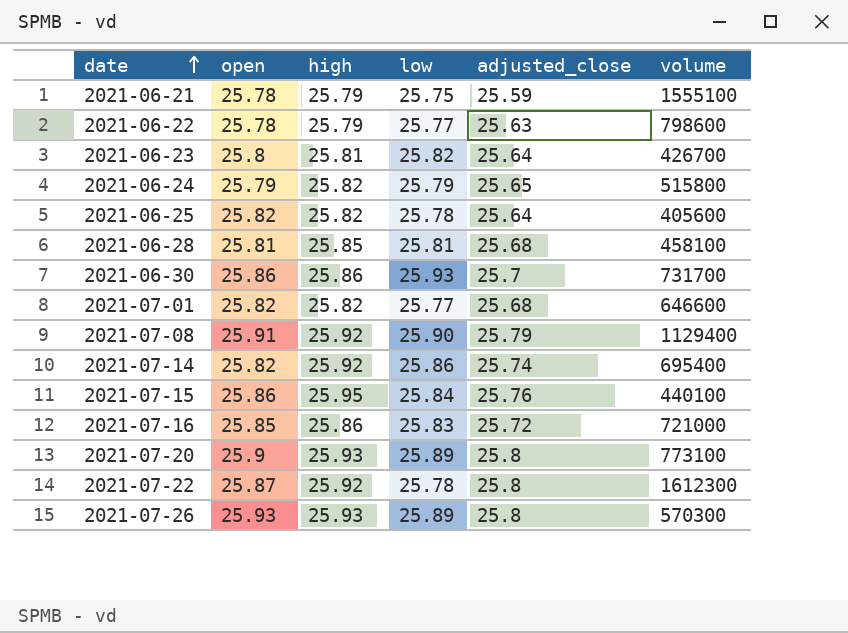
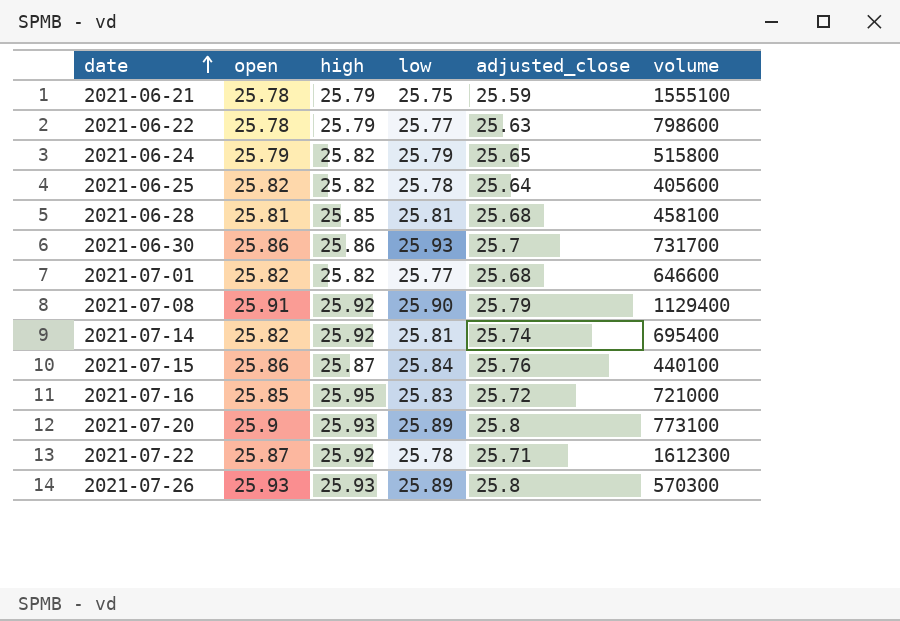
row 2021-06-23: 25.8 | 25.81 | 25.82 | 25.64 | 426700 -> none
2021-07-14 | low: 25.86 -> 25.81
2021-07-15 | high: 25.95 -> 25.87
2021-07-16 | high: 25.86 -> 25.95
2021-07-22 | adjusted_close: 25.8 -> 25.71

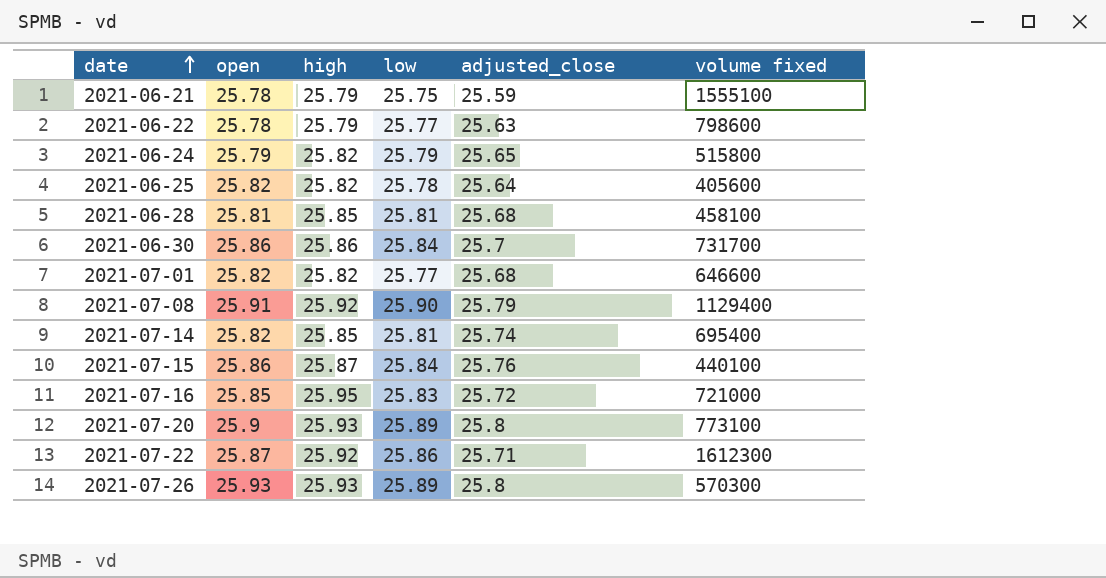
column name: volume -> volume fixed
2021-06-30 | low: 25.93 -> 25.84
2021-07-14 | high: 25.92 -> 25.85
2021-07-22 | low: 25.78 -> 25.86

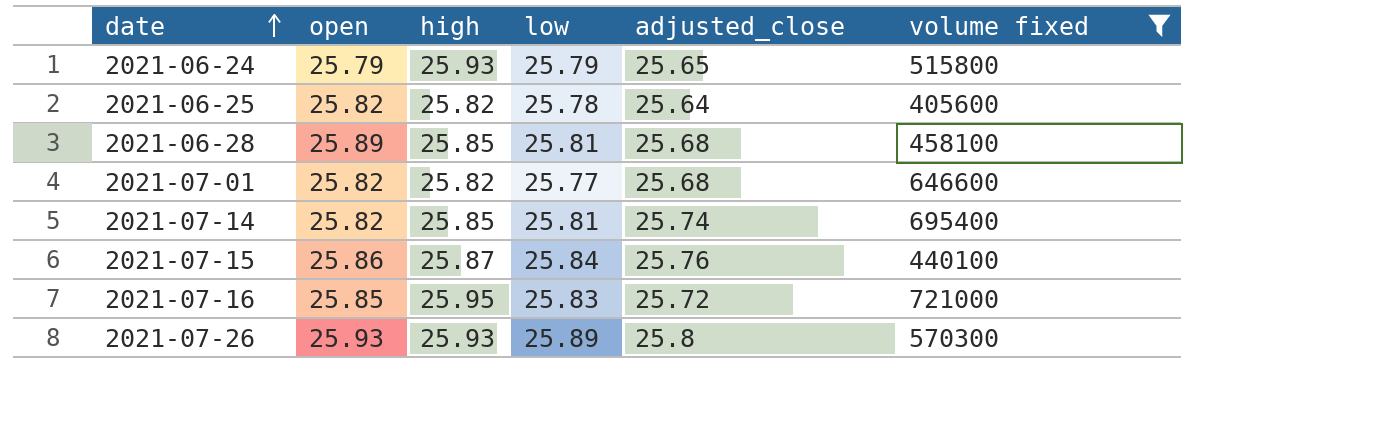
filter: none -> volume fixed <= 721000
2021-06-24 | high: 25.82 -> 25.93
2021-06-28 | open: 25.81 -> 25.89

